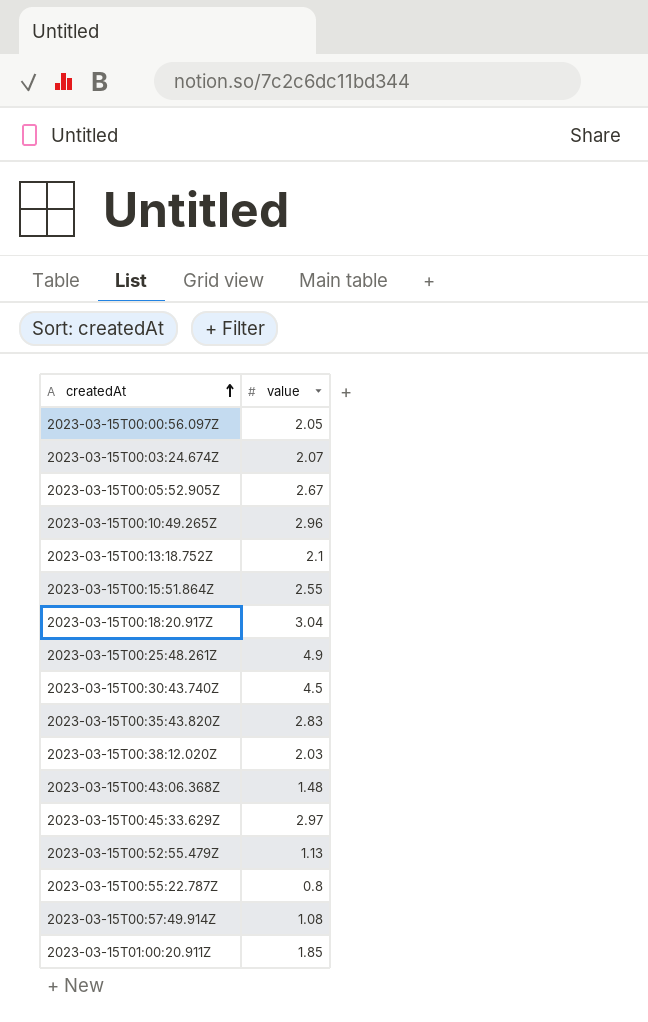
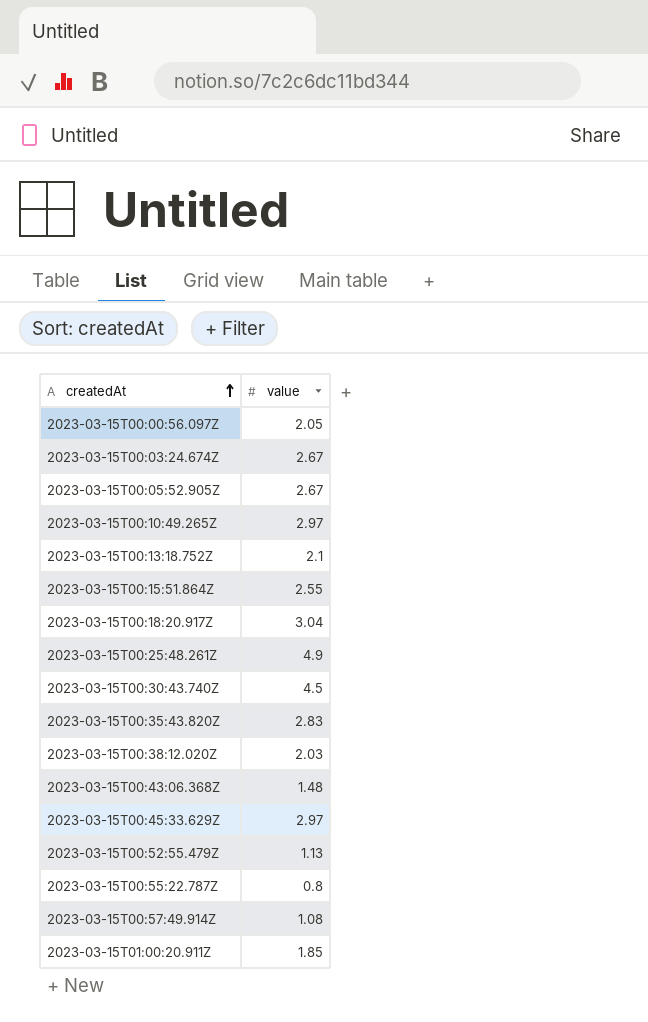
2023-03-15T00:03:24.674Z | value: 2.07 -> 2.67
2023-03-15T00:10:49.265Z | value: 2.96 -> 2.97

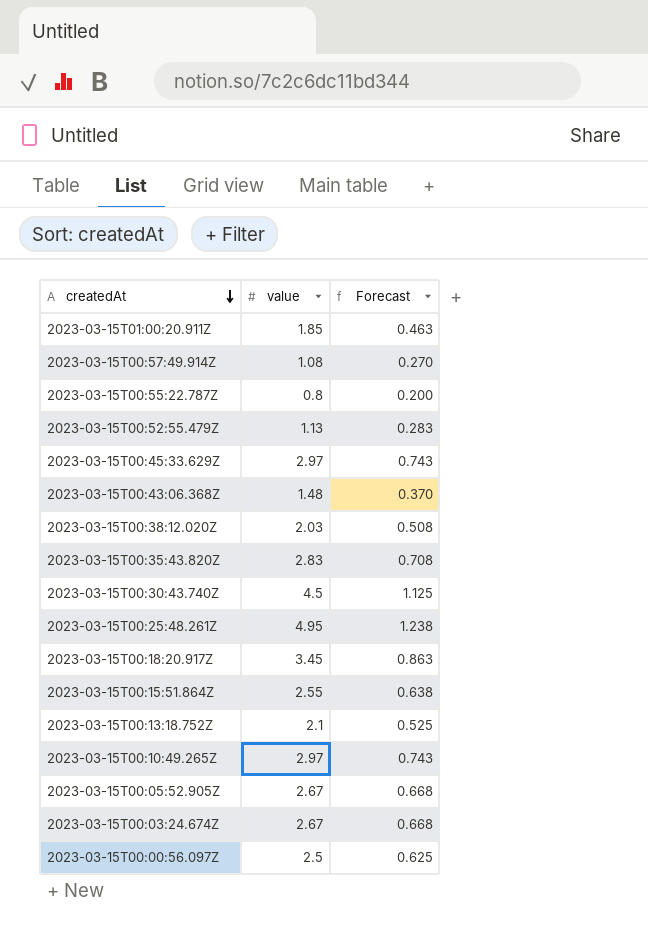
row order: createdAt ascending -> createdAt descending
column Forecast | formula: none -> [value] * 0.25
2023-03-15T00:25:48.261Z | value: 4.9 -> 4.95
2023-03-15T00:18:20.917Z | value: 3.04 -> 3.45
2023-03-15T00:00:56.097Z | value: 2.05 -> 2.5

